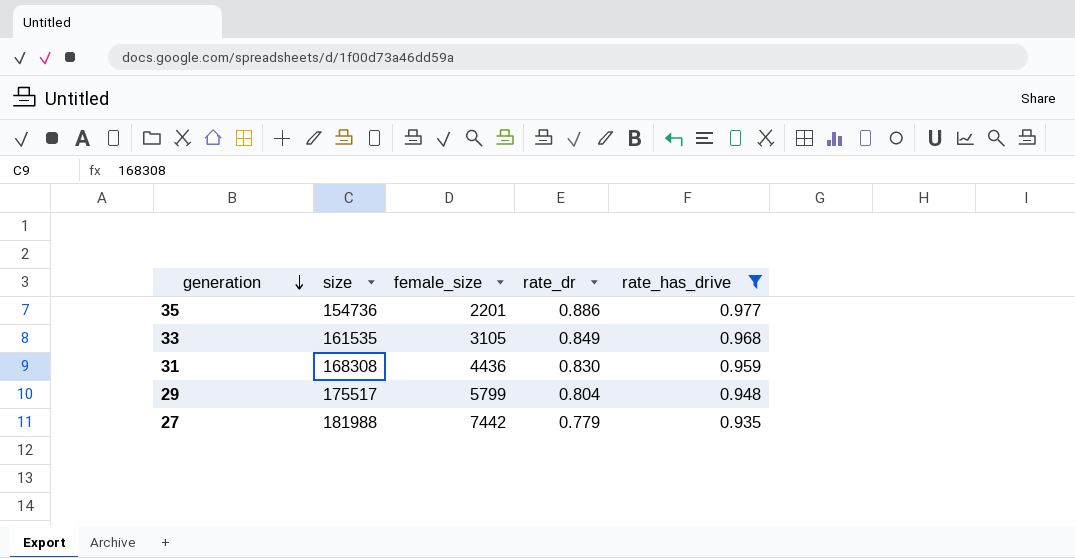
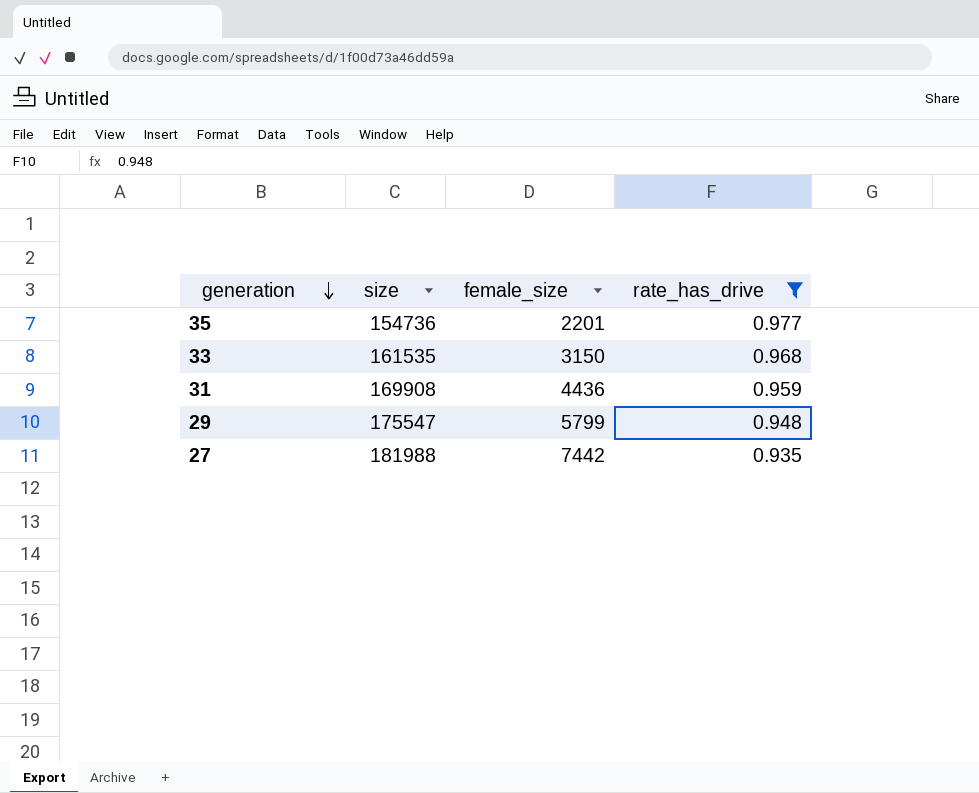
column rate_dr | position: 4 -> none
33 | female_size: 3105 -> 3150
31 | size: 168308 -> 169908
29 | size: 175517 -> 175547

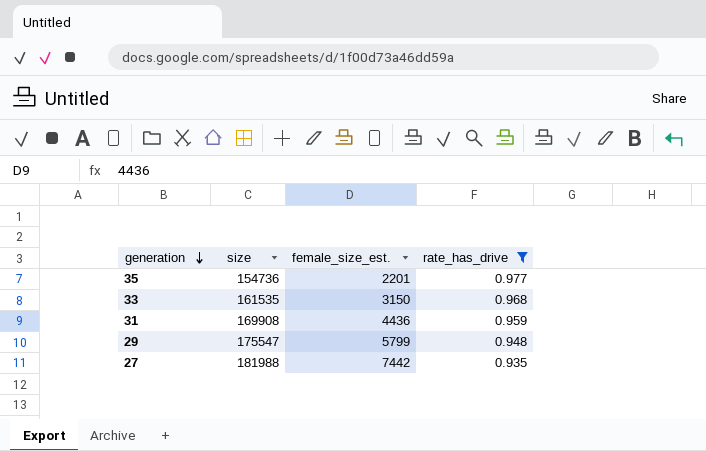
column name: female_size -> female_size_est.

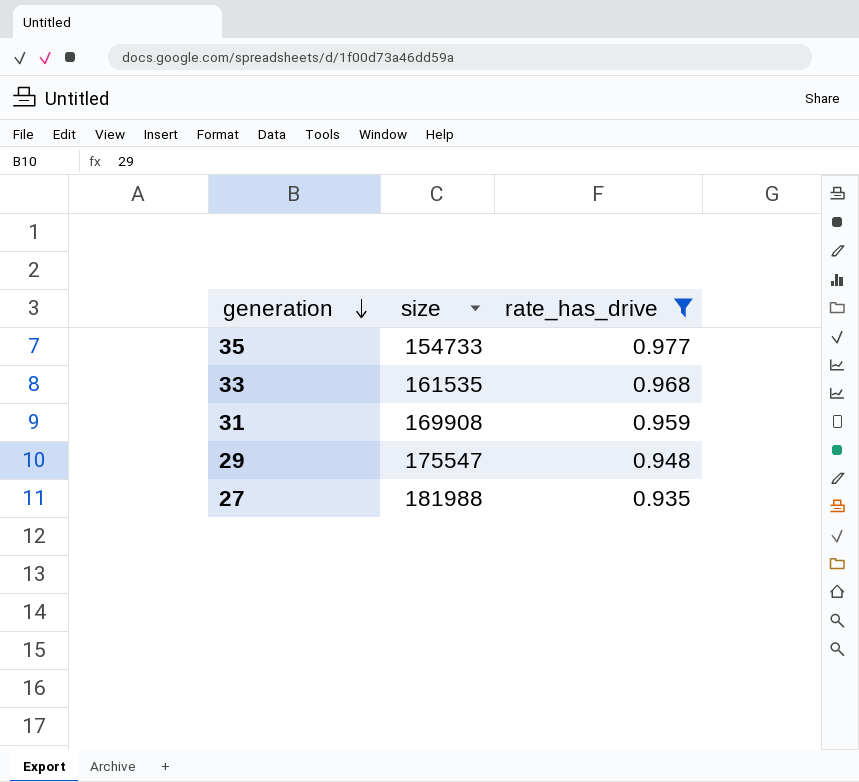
column female_size_est. | position: 3 -> none
35 | size: 154736 -> 154733

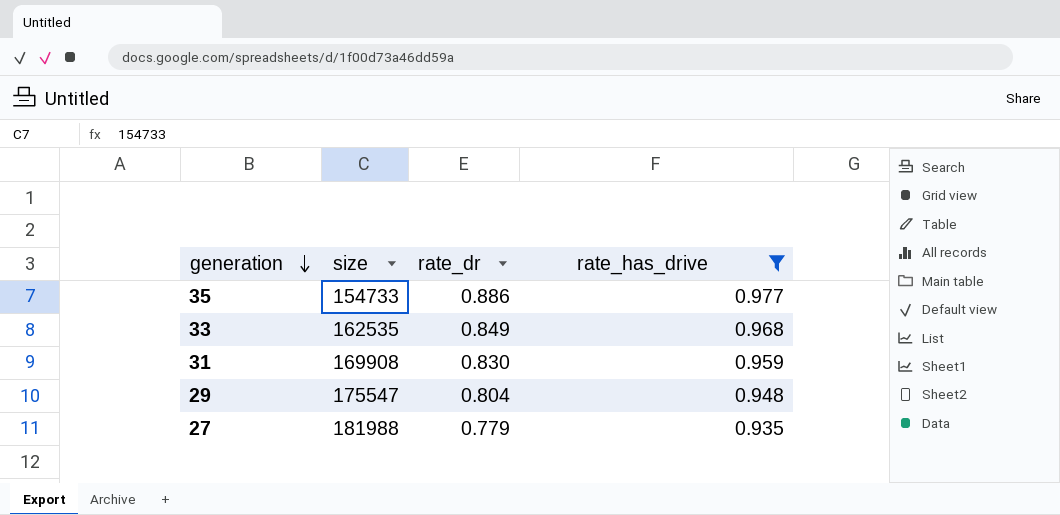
column rate_dr | position: none -> 3
33 | size: 161535 -> 162535

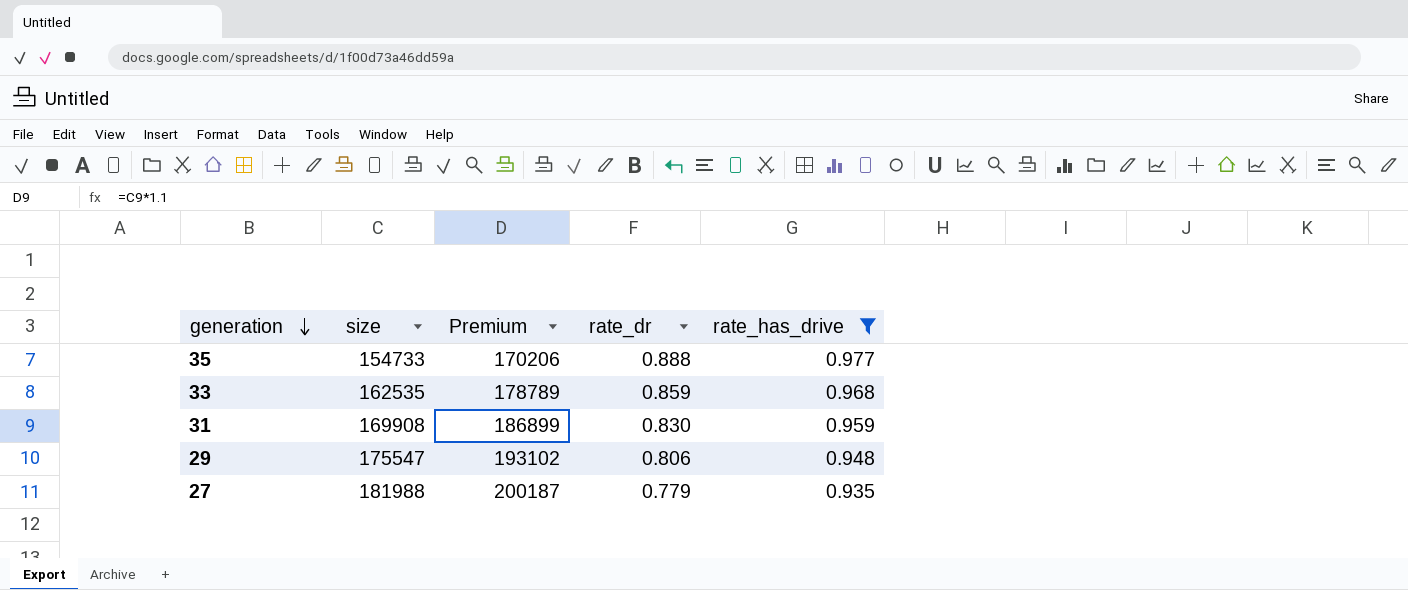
column Premium | formula: none -> [size] * 1.1
35 | rate_dr: 0.886 -> 0.888
33 | rate_dr: 0.849 -> 0.859
29 | rate_dr: 0.804 -> 0.806

